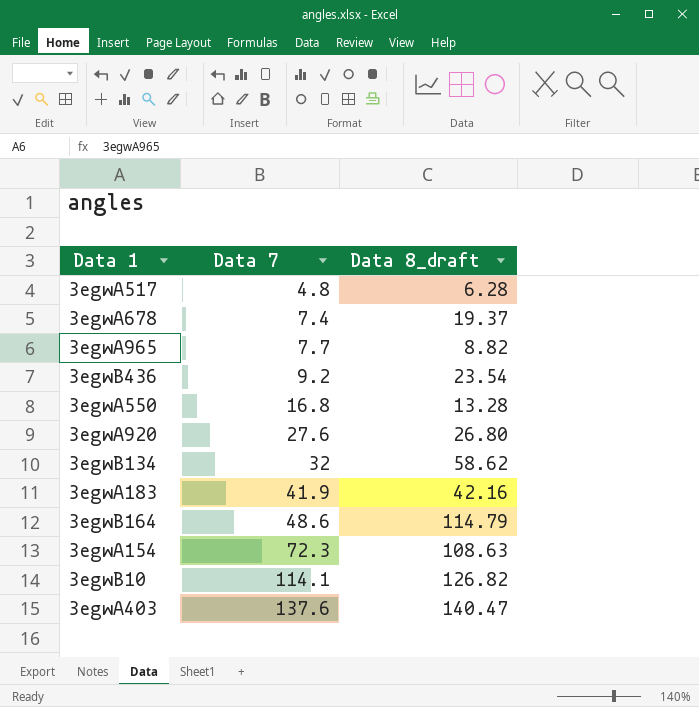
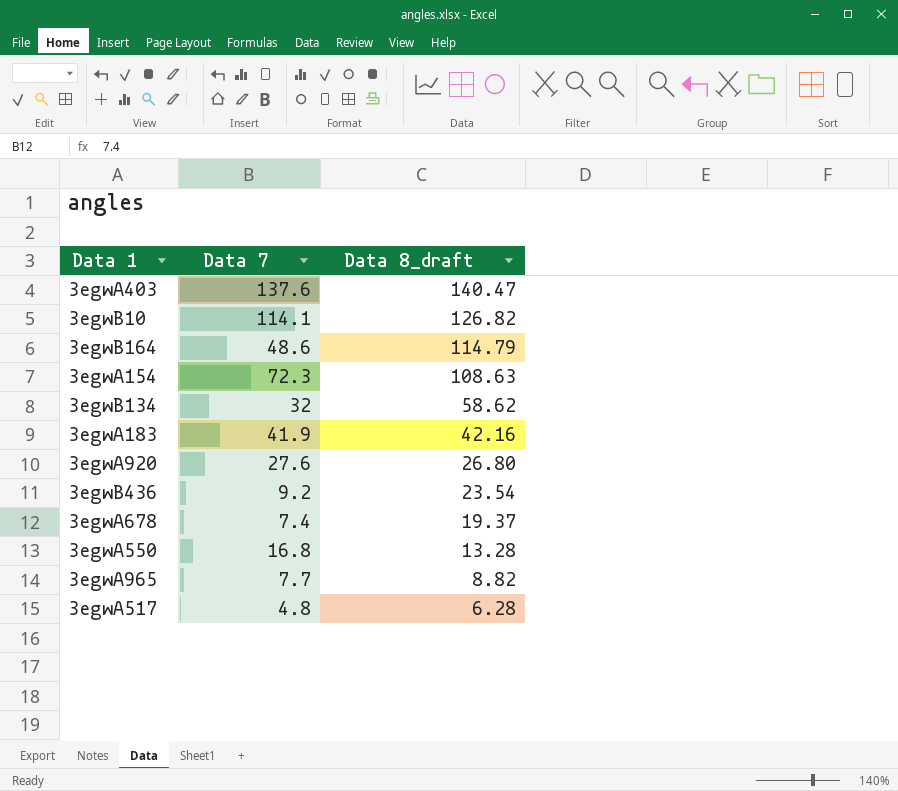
row order: Data 7 ascending -> Data 8_draft descending

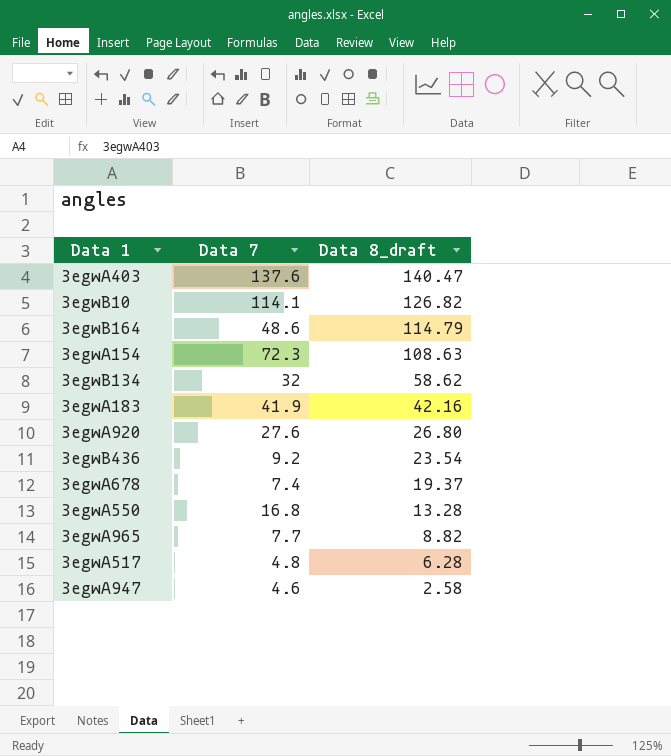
row 3egwA947: none -> 4.6 | 2.58

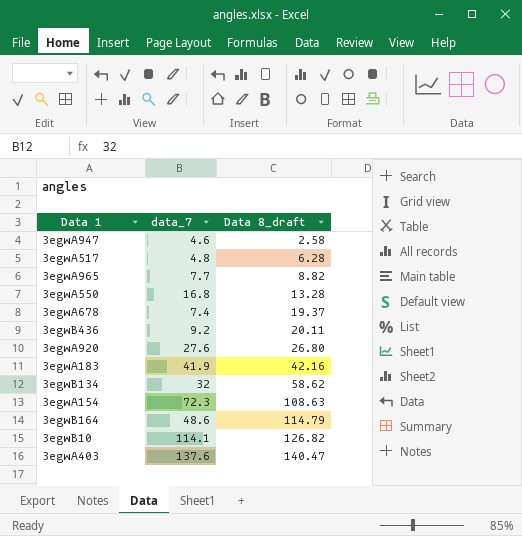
row order: Data 8_draft descending -> Data 8_draft ascending
column name: Data 7 -> data_7
3egwB436 | Data 8_draft: 23.54 -> 20.11

